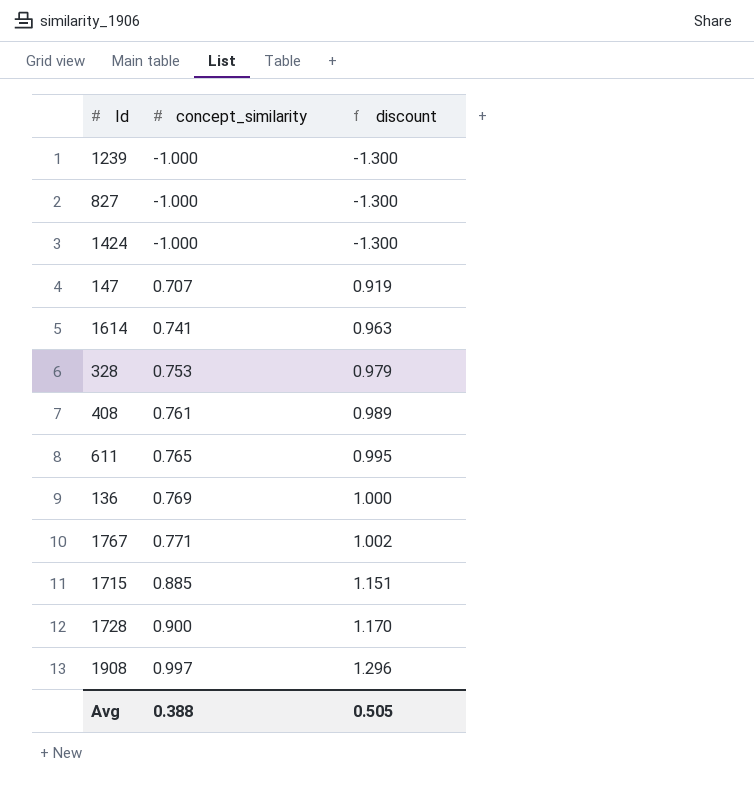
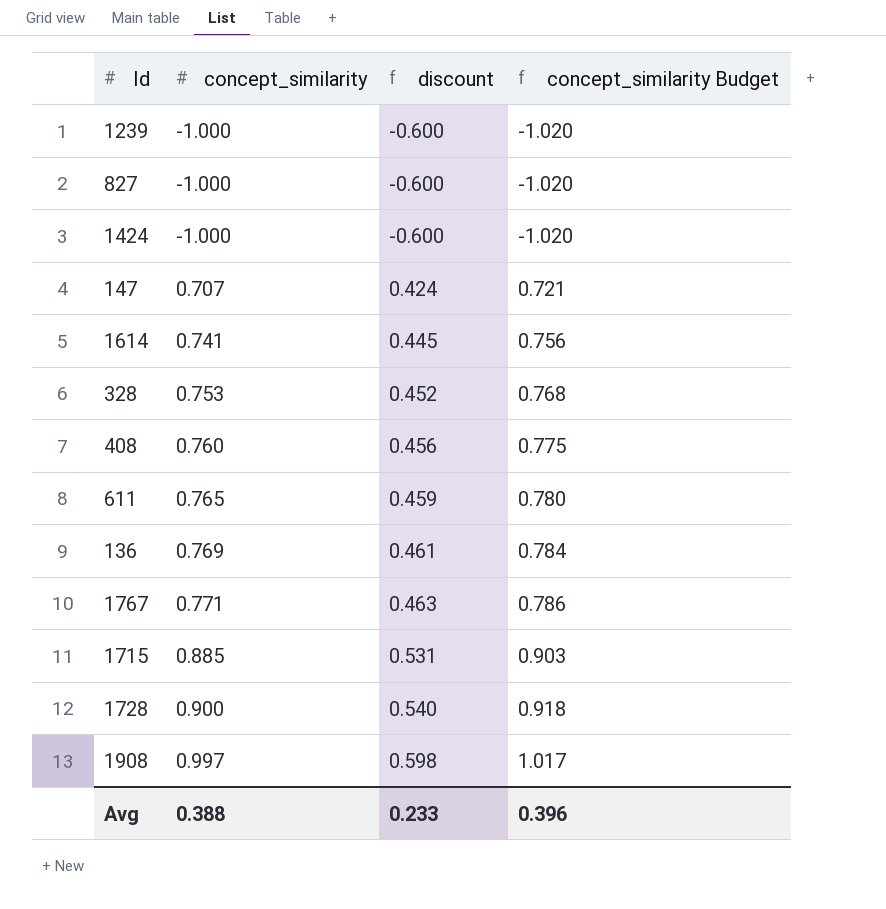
column discount | formula: [concept_similarity] * 1.3 -> [concept_similarity] * 0.6
column concept_similarity Budget | formula: none -> [concept_similarity] * 1.02
408 | concept_similarity: 0.761 -> 0.760
Avg | discount: 0.505 -> 0.233

